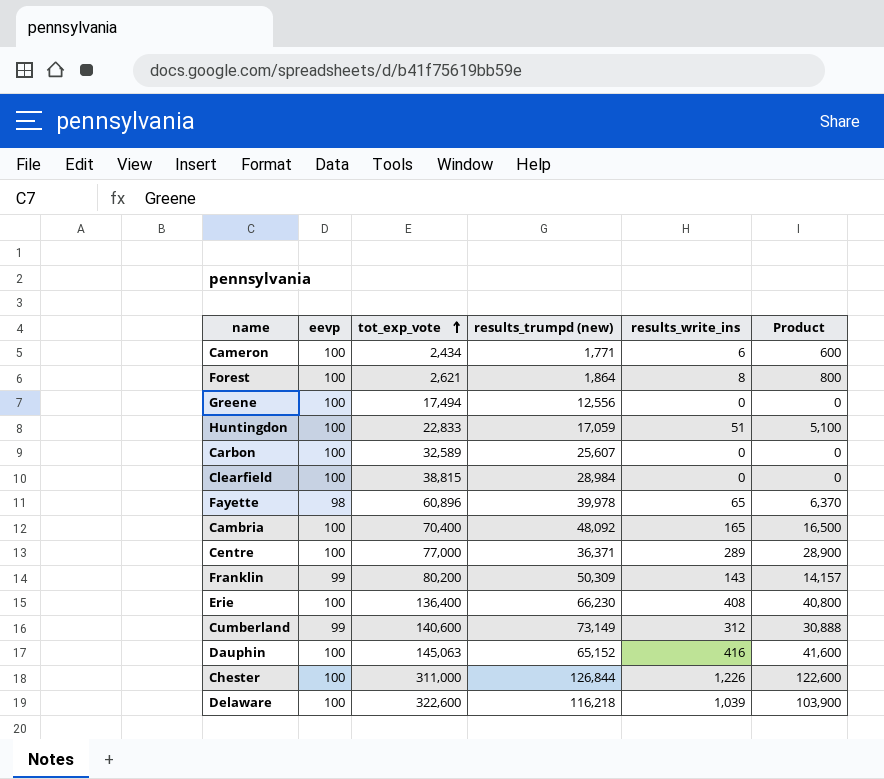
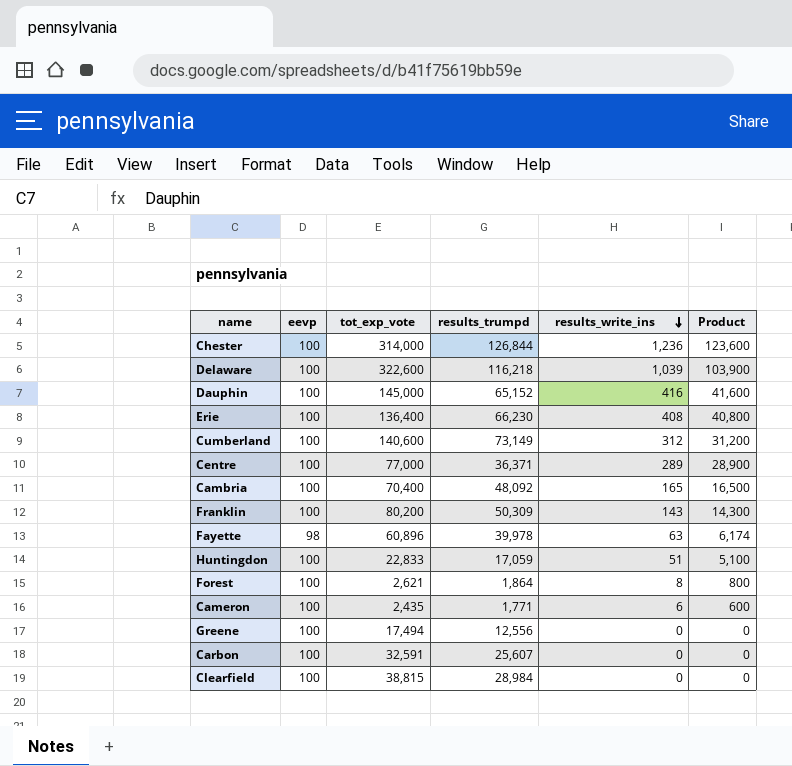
row order: tot_exp_vote ascending -> results_write_ins descending
column name: results_trumpd (new) -> results_trumpd
Chester | tot_exp_vote: 311,000 -> 314,000
Chester | results_write_ins: 1,226 -> 1,236
Chester | Product: 122,600 -> 123,600
Dauphin | tot_exp_vote: 145,063 -> 145,000
Cumberland | eevp: 99 -> 100
Cumberland | Product: 30,888 -> 31,200
Franklin | eevp: 99 -> 100
Franklin | Product: 14,157 -> 14,300
Fayette | results_write_ins: 65 -> 63
Fayette | Product: 6,370 -> 6,174
Cameron | tot_exp_vote: 2,434 -> 2,435
Carbon | tot_exp_vote: 32,589 -> 32,591

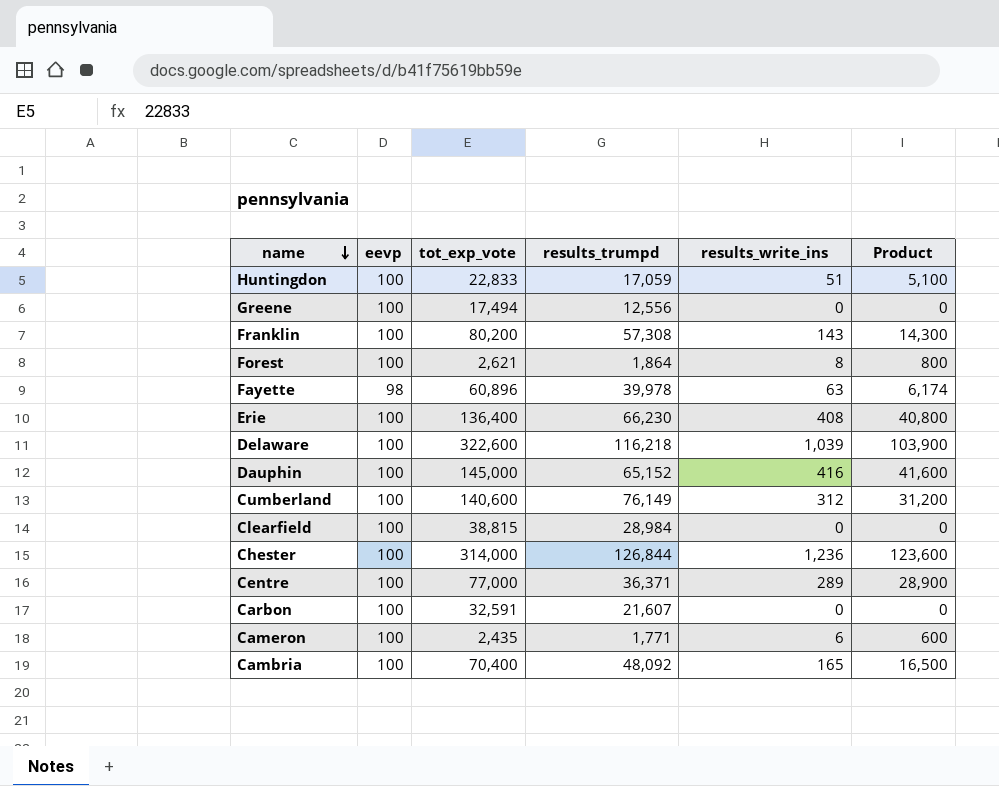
row order: results_write_ins descending -> name descending
Franklin | results_trumpd: 50,309 -> 57,308
Cumberland | results_trumpd: 73,149 -> 76,149
Carbon | results_trumpd: 25,607 -> 21,607

